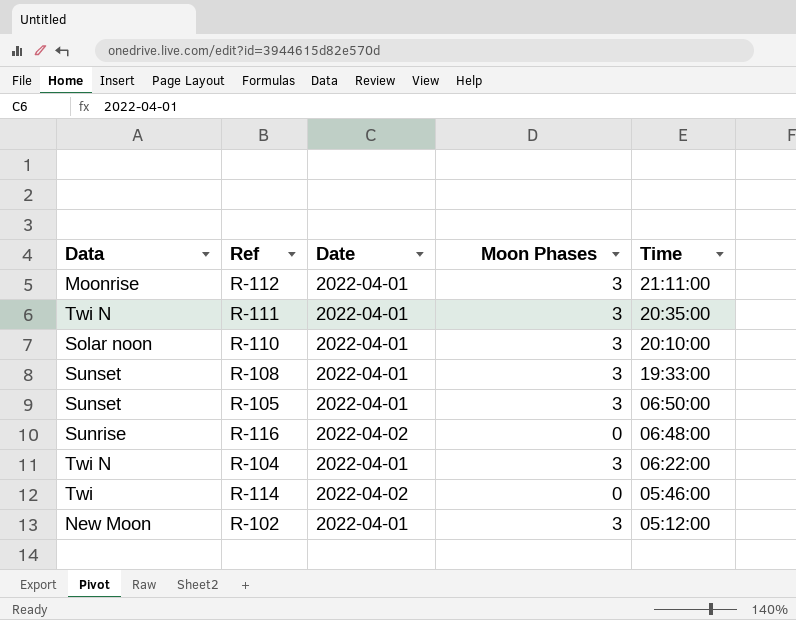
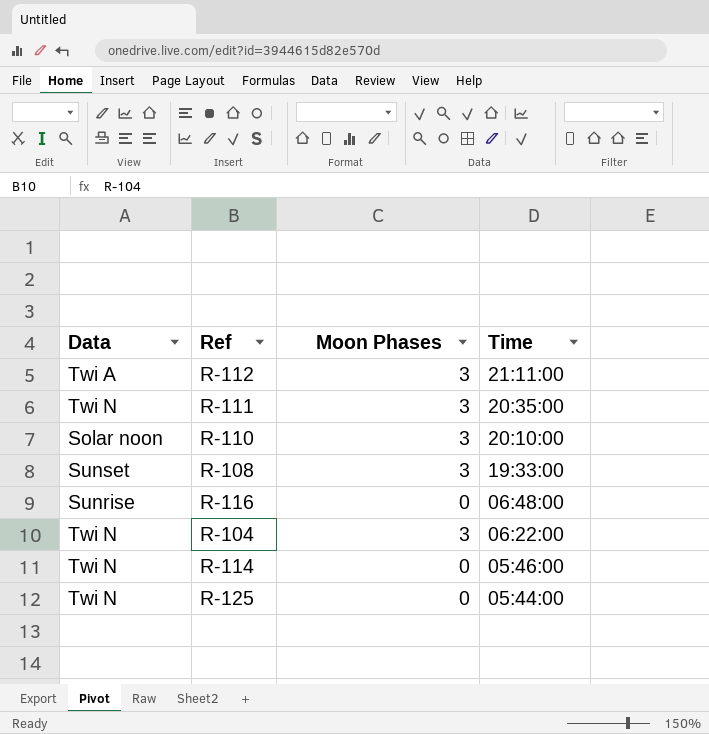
column Date | position: 3 -> none
row R-105: Sunset | 2022-04-01 | 3 | 06:50:00 -> none
row R-102: New Moon | 2022-04-01 | 3 | 05:12:00 -> none
R-112 | Data: Moonrise -> Twi A
R-114 | Data: Twi -> Twi N
row R-125: none -> Twi N | 0 | 05:44:00

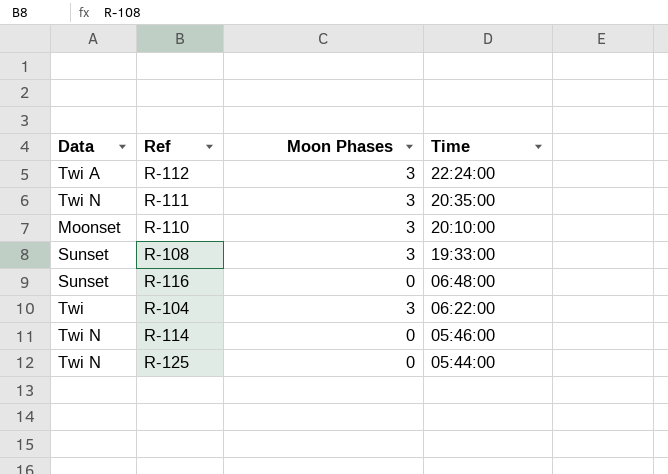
R-112 | Time: 21:11:00 -> 22:24:00
R-110 | Data: Solar noon -> Moonset
R-116 | Data: Sunrise -> Sunset
R-104 | Data: Twi N -> Twi

